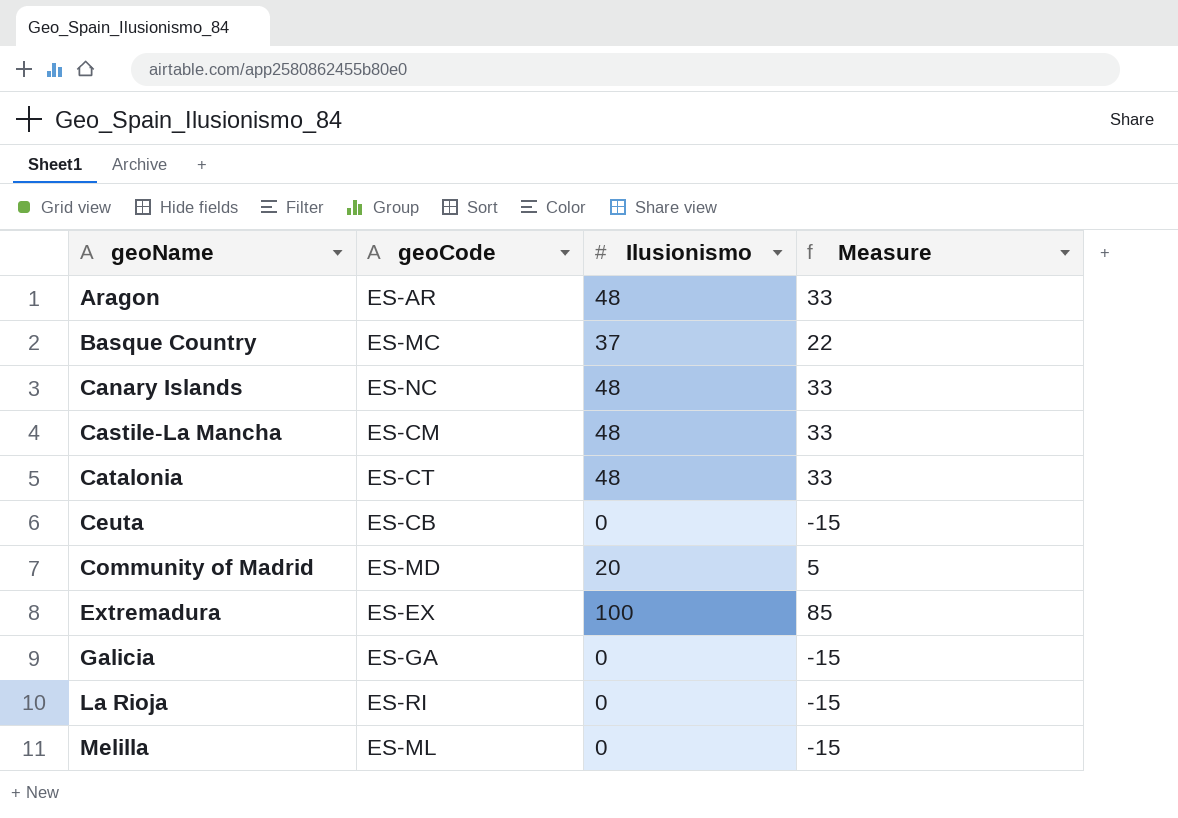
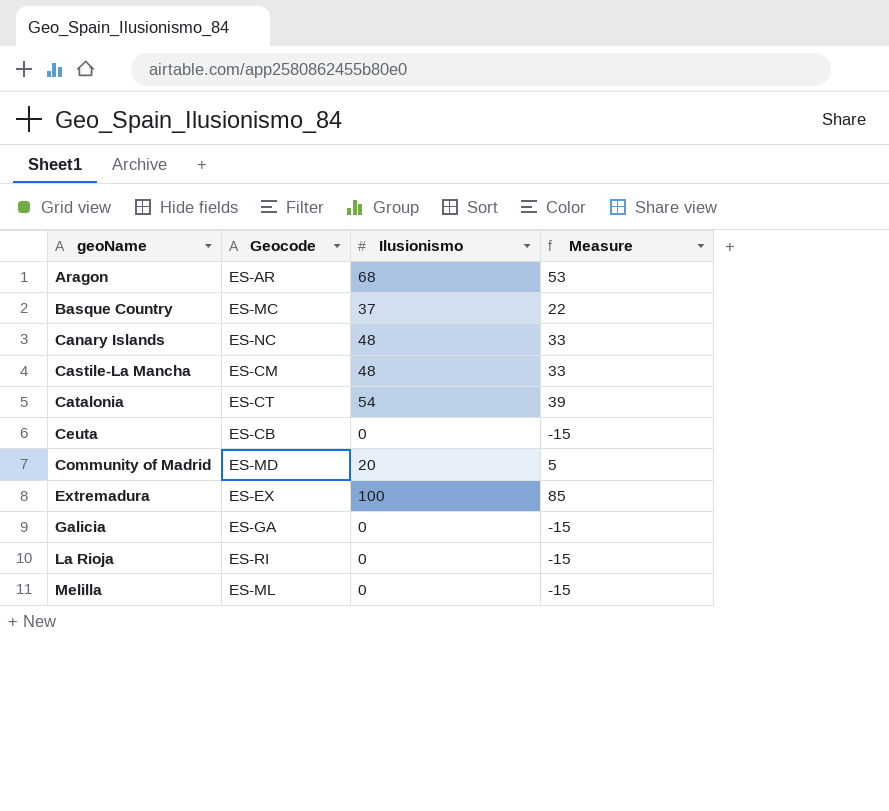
column name: geoCode -> Geocode
Aragon | Ilusionismo: 48 -> 68
Aragon | Measure: 33 -> 53
Catalonia | Ilusionismo: 48 -> 54
Catalonia | Measure: 33 -> 39

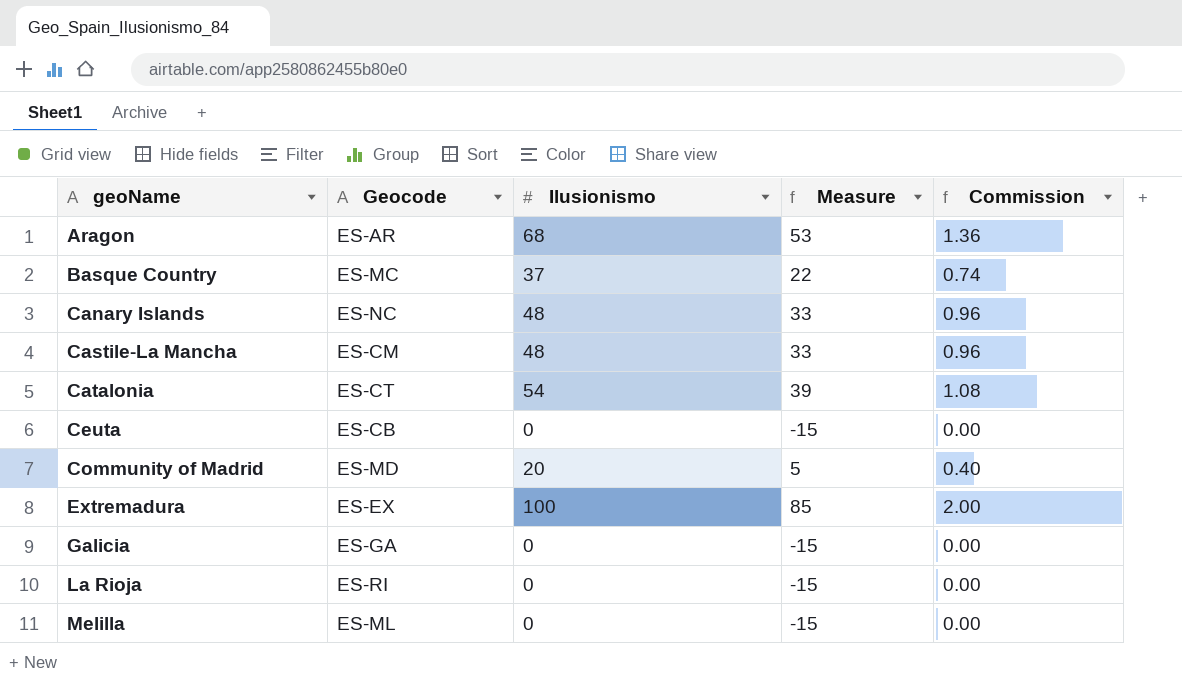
column Commission | formula: none -> [Ilusionismo] * 0.02

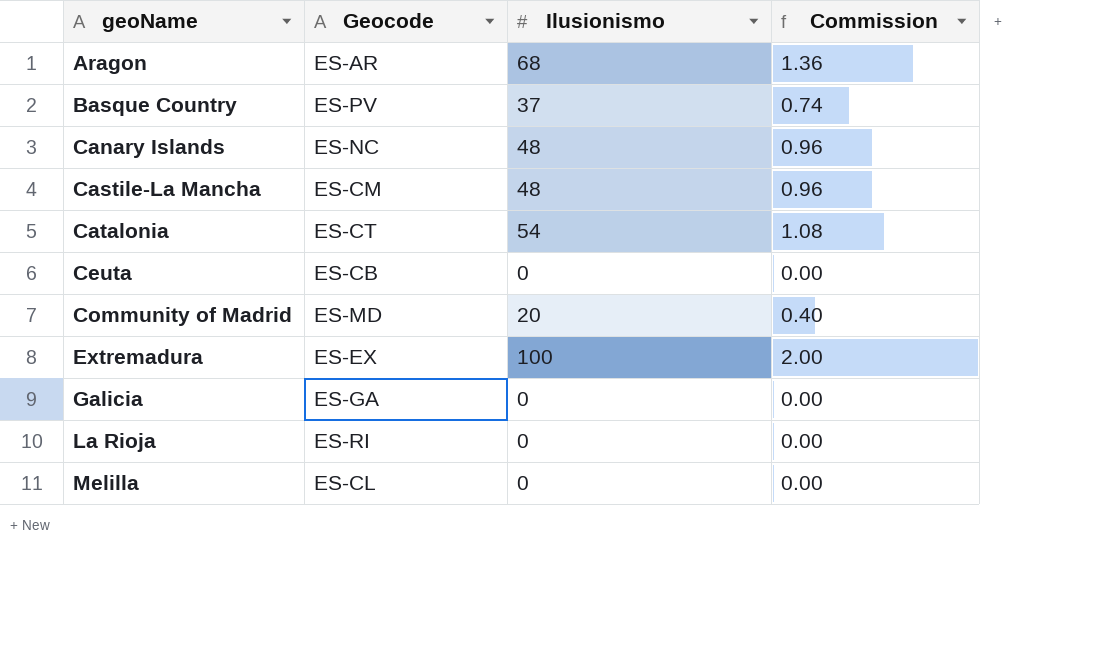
column Measure | formula: [Ilusionismo] - 15 -> none
Basque Country | Geocode: ES-MC -> ES-PV
Melilla | Geocode: ES-ML -> ES-CL

